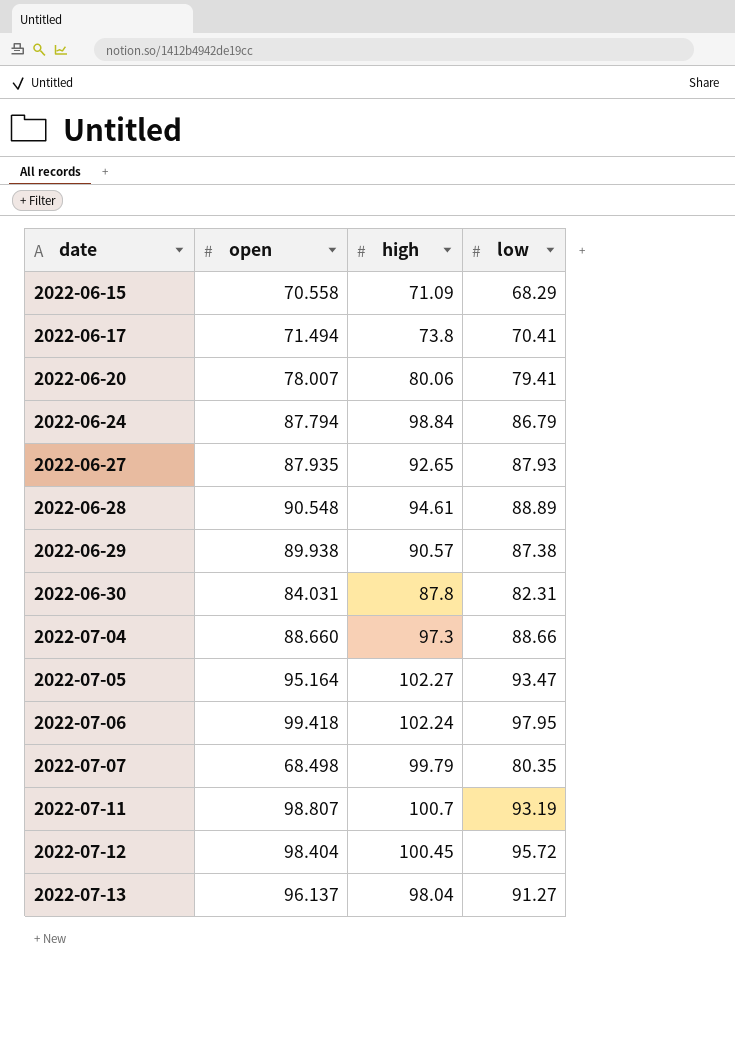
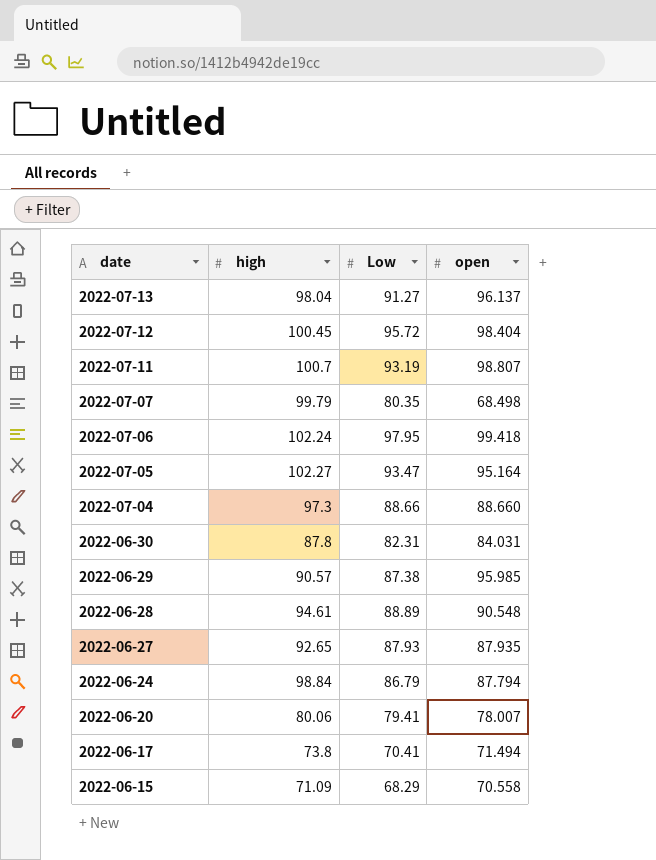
row order: date ascending -> date descending
column name: low -> Low
column open | position: 2 -> 4
2022-06-29 | open: 89.938 -> 95.985

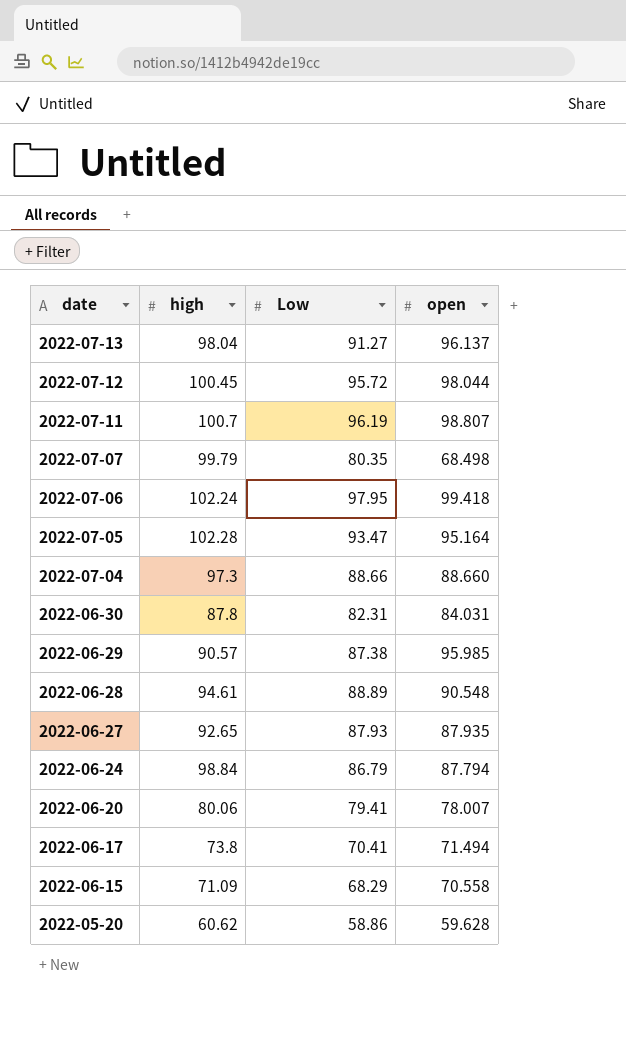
2022-07-12 | open: 98.404 -> 98.044
2022-07-11 | Low: 93.19 -> 96.19
2022-07-05 | high: 102.27 -> 102.28
row 2022-05-20: none -> 60.62 | 58.86 | 59.628

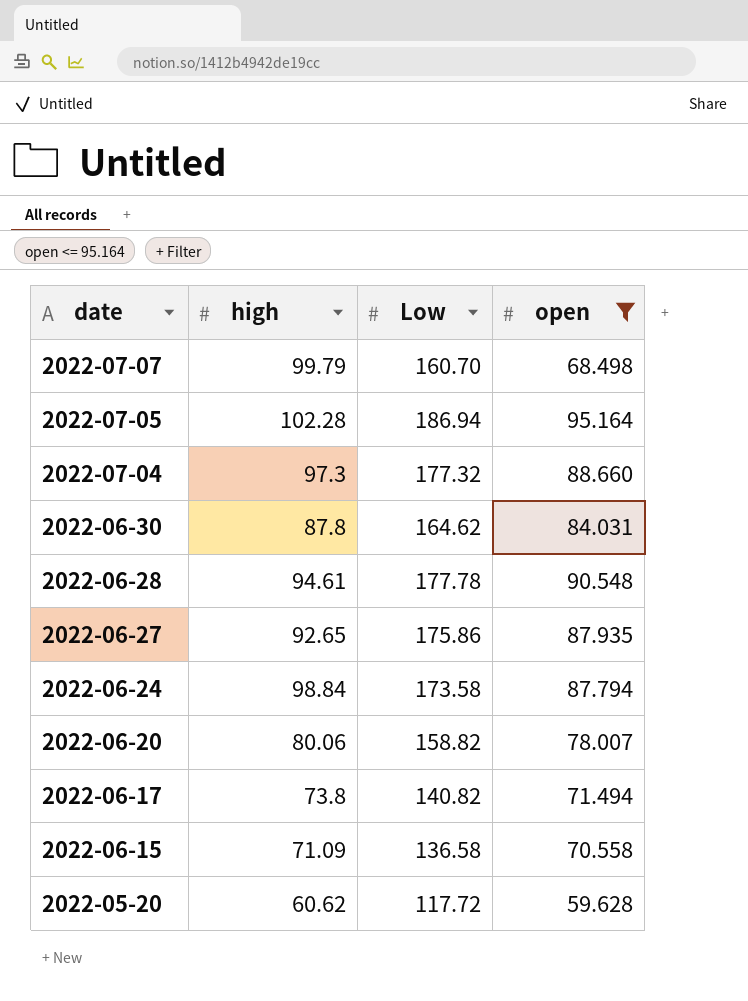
filter: none -> open <= 95.164
2022-07-07 | Low: 80.35 -> 160.70
2022-07-05 | Low: 93.47 -> 186.94
2022-07-04 | Low: 88.66 -> 177.32
2022-06-30 | Low: 82.31 -> 164.62
2022-06-28 | Low: 88.89 -> 177.78
2022-06-27 | Low: 87.93 -> 175.86
2022-06-24 | Low: 86.79 -> 173.58
2022-06-20 | Low: 79.41 -> 158.82
2022-06-17 | Low: 70.41 -> 140.82
2022-06-15 | Low: 68.29 -> 136.58
2022-05-20 | Low: 58.86 -> 117.72

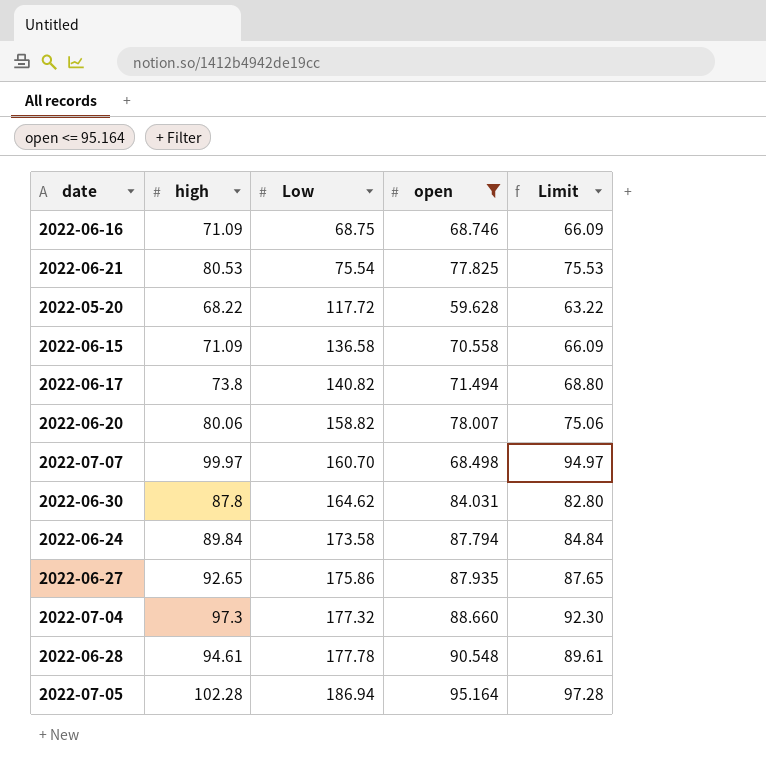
row order: date descending -> Low ascending
column Limit | formula: none -> [high] - 5
row 2022-06-16: none -> 71.09 | 68.75 | 68.746 | 66.09
row 2022-06-21: none -> 80.53 | 75.54 | 77.825 | 75.53
2022-05-20 | high: 60.62 -> 68.22
2022-07-07 | high: 99.79 -> 99.97
2022-06-24 | high: 98.84 -> 89.84

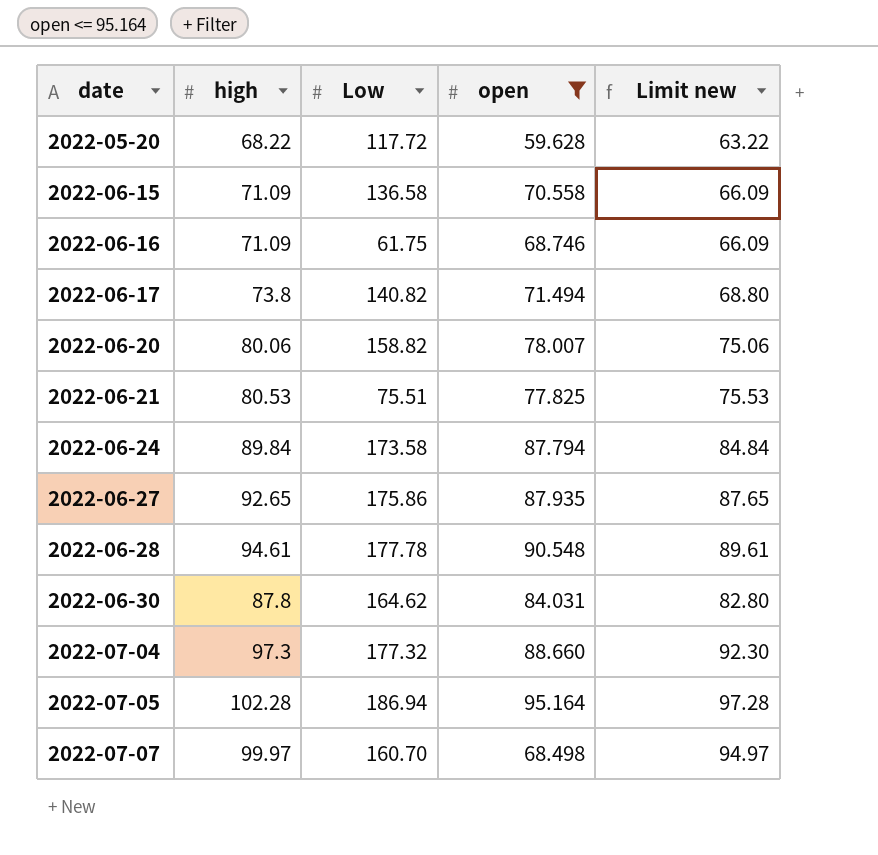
row order: Low ascending -> date ascending
column name: Limit -> Limit new
2022-06-16 | Low: 68.75 -> 61.75
2022-06-21 | Low: 75.54 -> 75.51

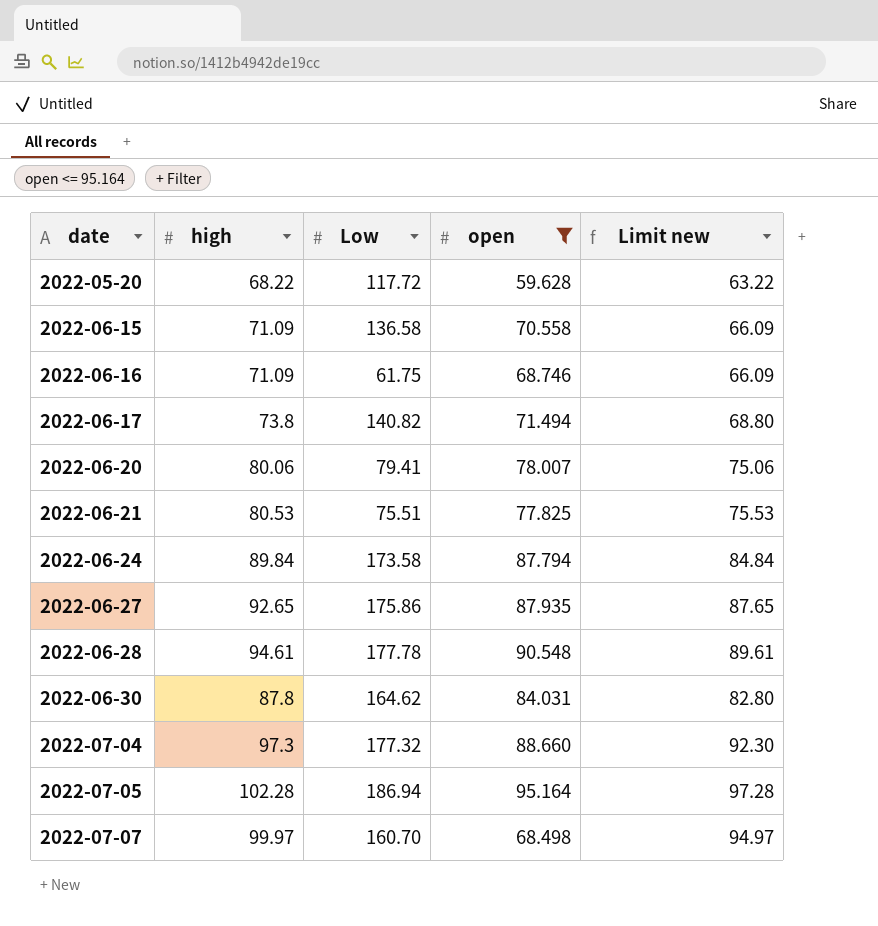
2022-06-20 | Low: 158.82 -> 79.41

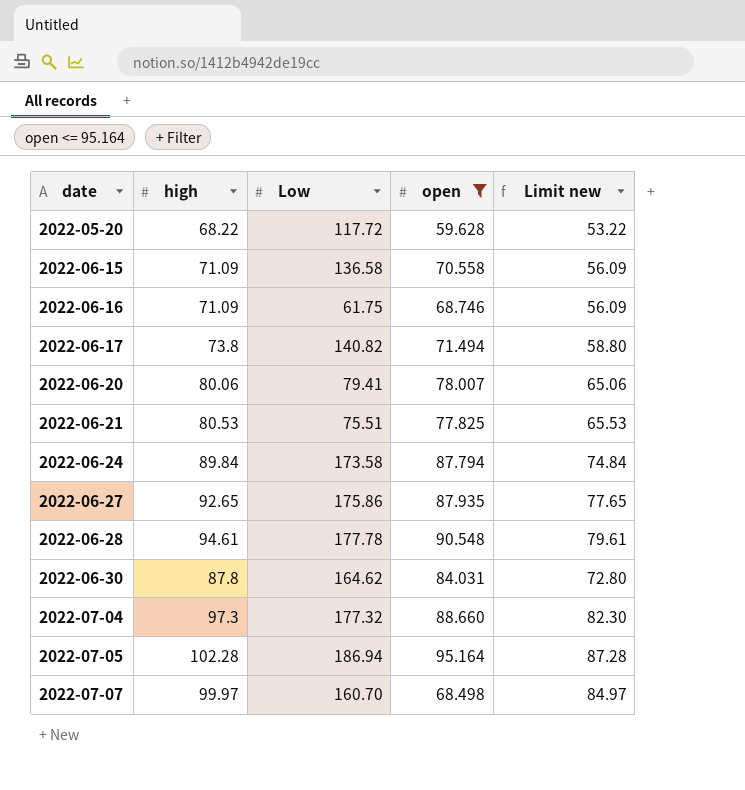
column Limit new | formula: [high] - 5 -> [high] - 15

